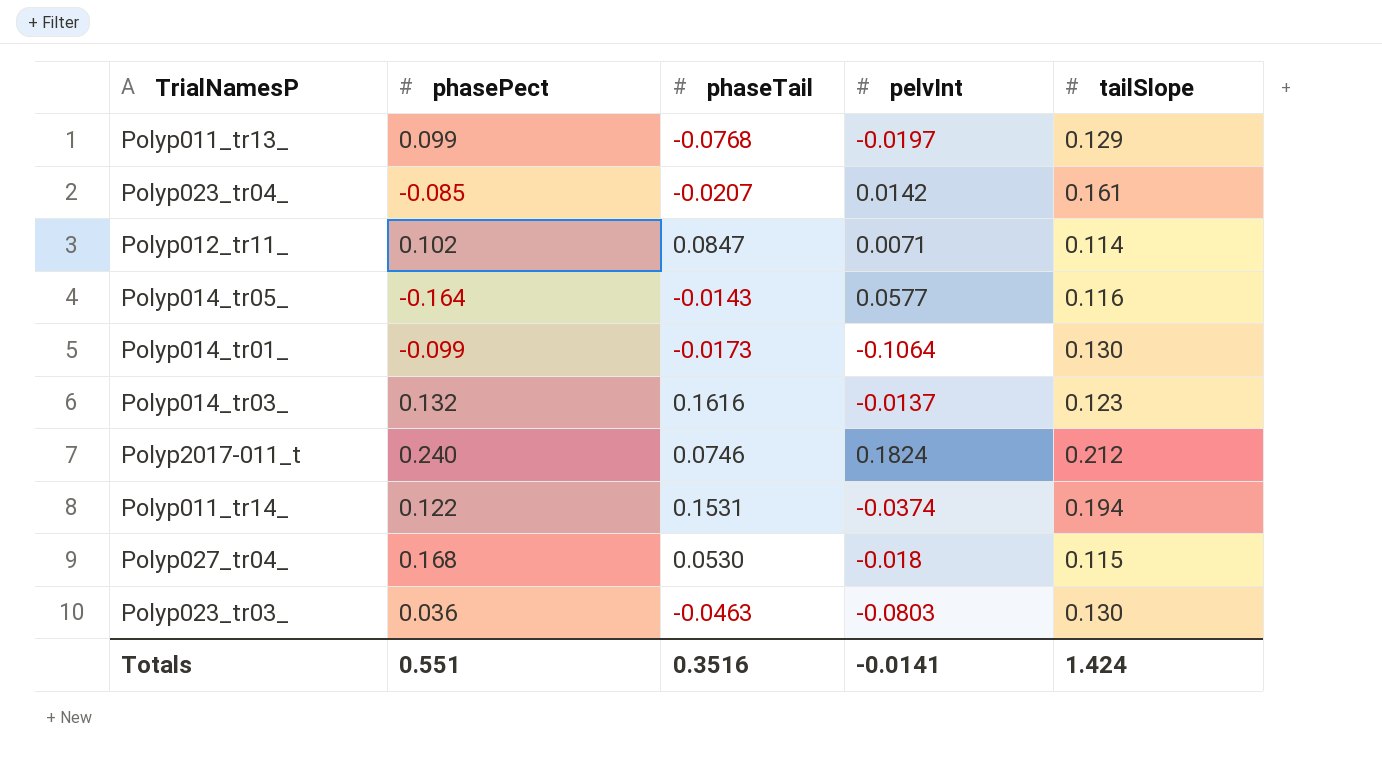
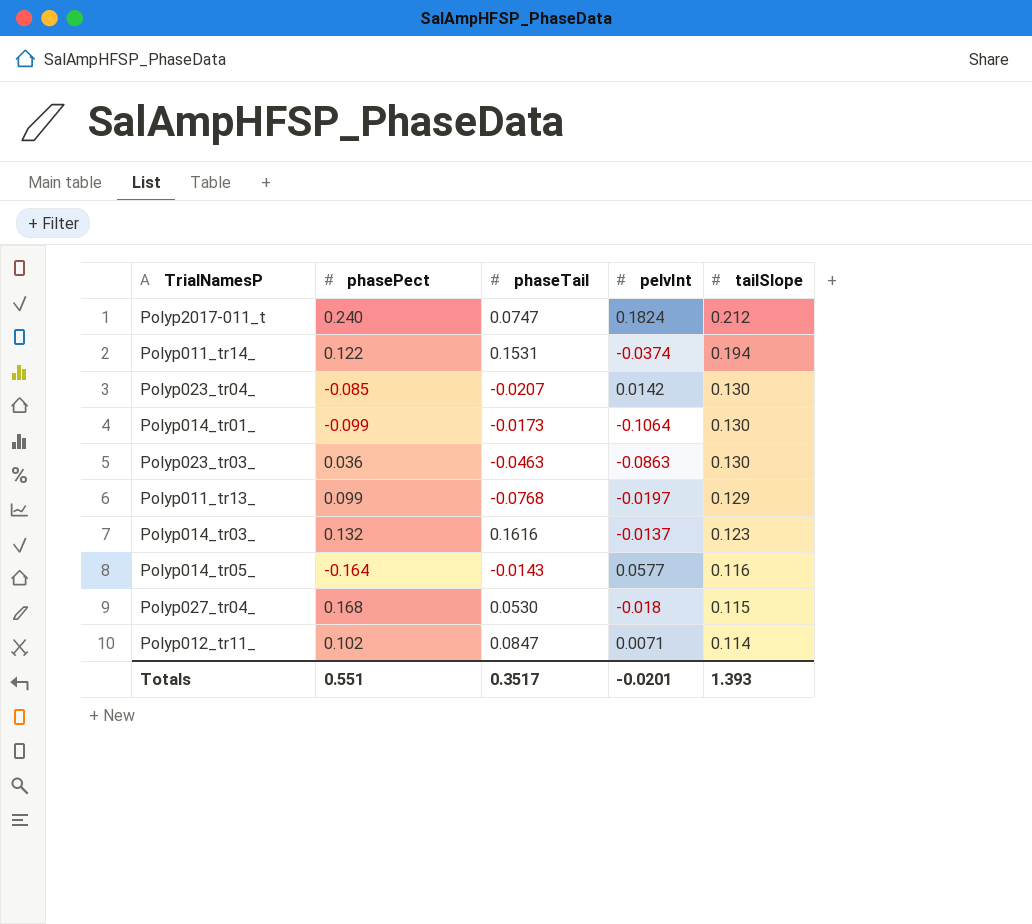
row order: none -> tailSlope descending
Polyp2017-011_t | phaseTail: 0.0746 -> 0.0747
Polyp023_tr04_ | tailSlope: 0.161 -> 0.130
Polyp023_tr03_ | pelvInt: -0.0803 -> -0.0863
Totals | phaseTail: 0.3516 -> 0.3517
Totals | pelvInt: -0.0141 -> -0.0201
Totals | tailSlope: 1.424 -> 1.393

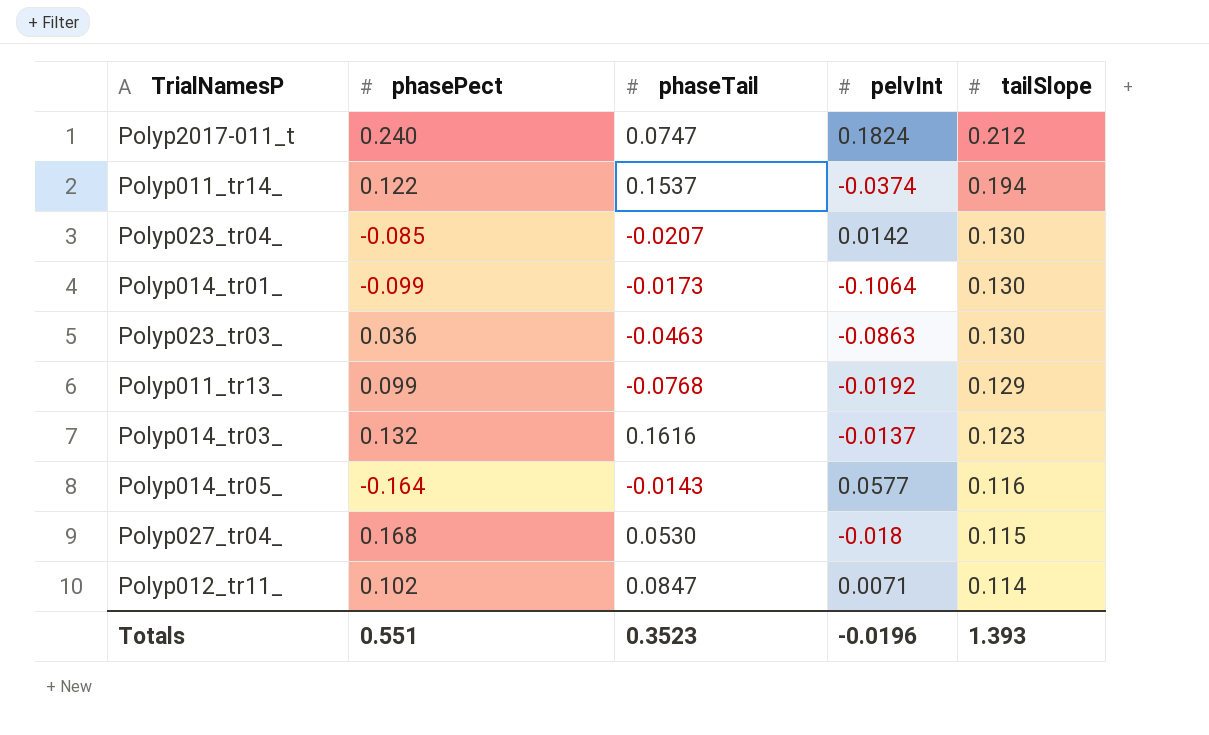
Polyp011_tr14_ | phaseTail: 0.1531 -> 0.1537
Polyp011_tr13_ | pelvInt: -0.0197 -> -0.0192
Totals | phaseTail: 0.3517 -> 0.3523
Totals | pelvInt: -0.0201 -> -0.0196

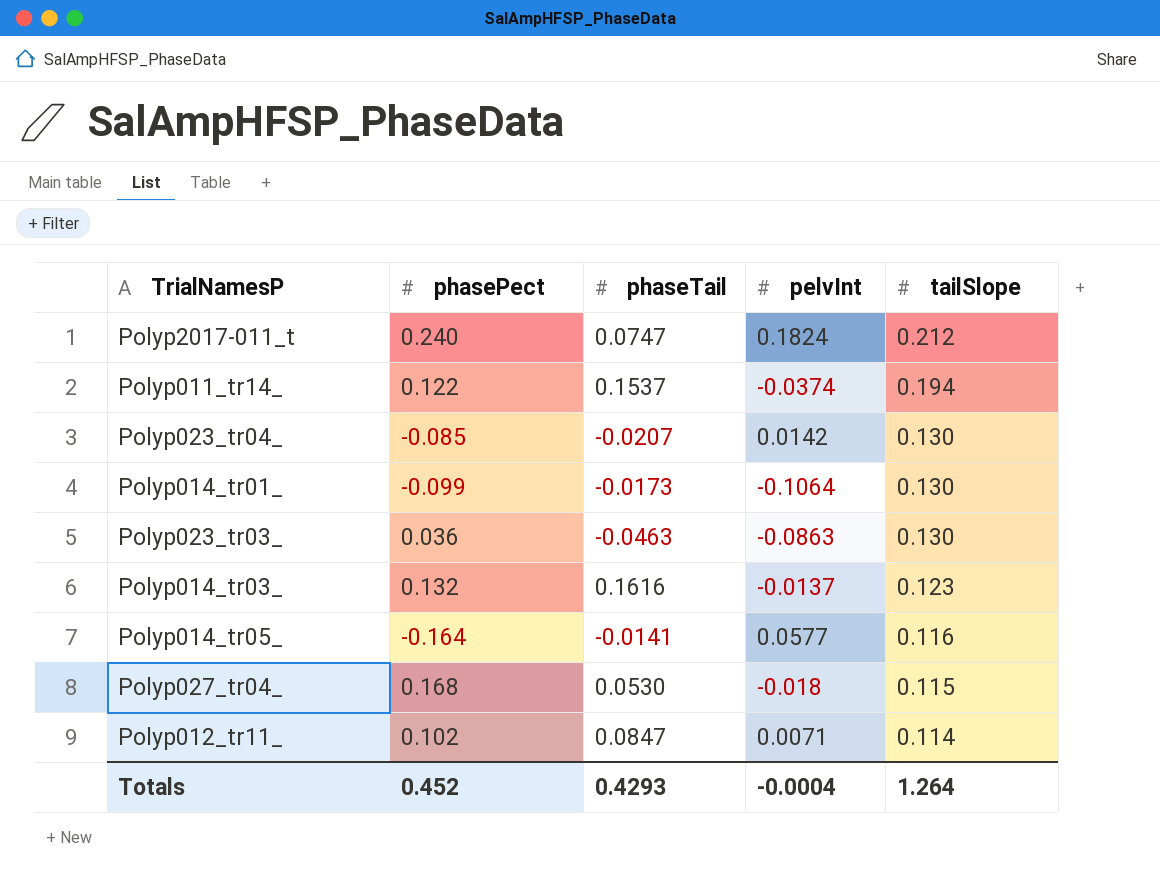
row Polyp011_tr13_: 0.099 | -0.0768 | -0.0192 | 0.129 -> none
Polyp014_tr05_ | phaseTail: -0.0143 -> -0.0141
Totals | phasePect: 0.551 -> 0.452
Totals | phaseTail: 0.3523 -> 0.4293
Totals | pelvInt: -0.0196 -> -0.0004
Totals | tailSlope: 1.393 -> 1.264

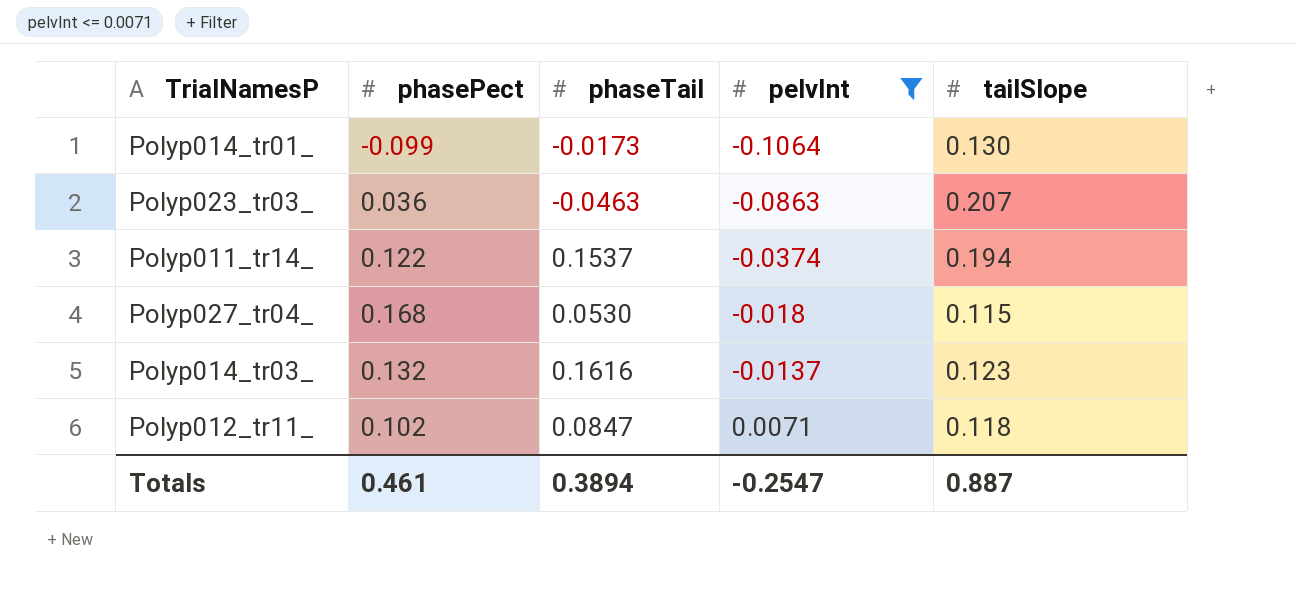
filter: none -> pelvInt <= 0.0071
row order: tailSlope descending -> pelvInt ascending
Polyp023_tr03_ | tailSlope: 0.130 -> 0.207
Polyp012_tr11_ | tailSlope: 0.114 -> 0.118
Totals | phasePect: 0.452 -> 0.461
Totals | phaseTail: 0.4293 -> 0.3894
Totals | pelvInt: -0.0004 -> -0.2547
Totals | tailSlope: 1.264 -> 0.887

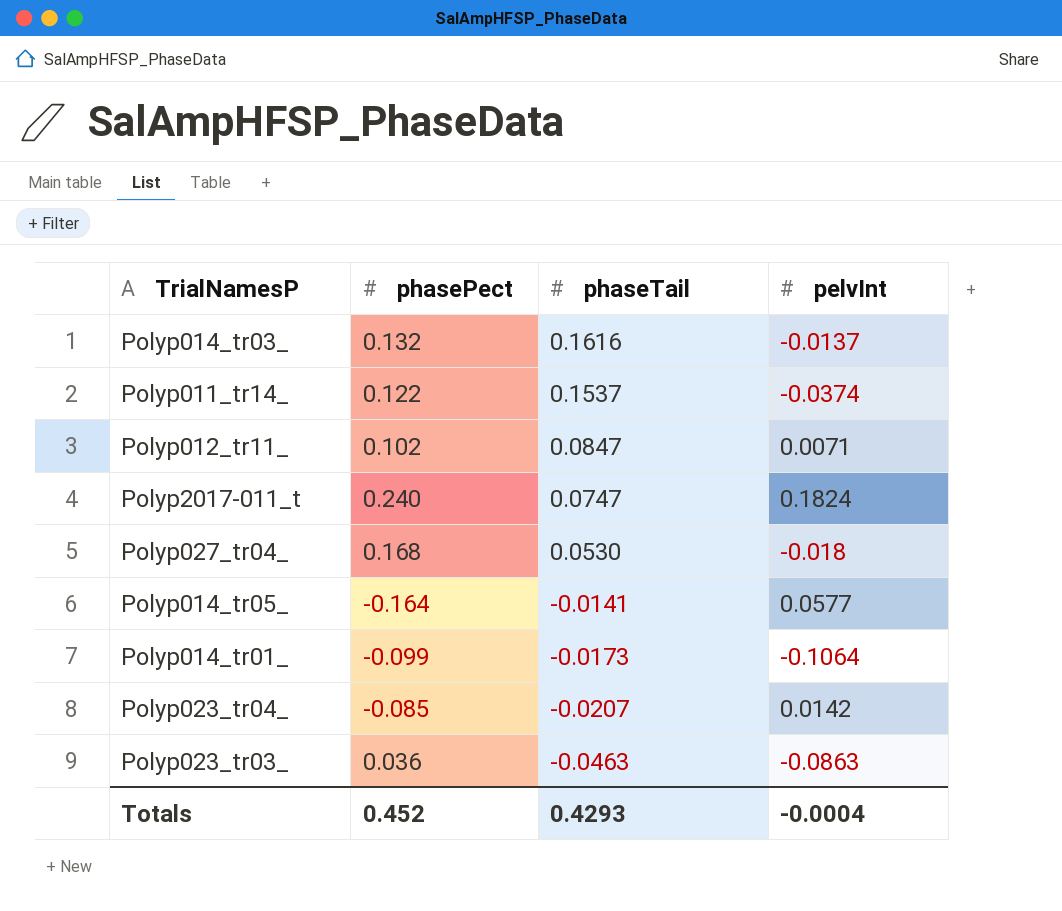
filter: pelvInt <= 0.0071 -> none
row order: pelvInt ascending -> phaseTail descending
column tailSlope | position: 5 -> none
Totals | phasePect: 0.461 -> 0.452
Totals | phaseTail: 0.3894 -> 0.4293
Totals | pelvInt: -0.2547 -> -0.0004

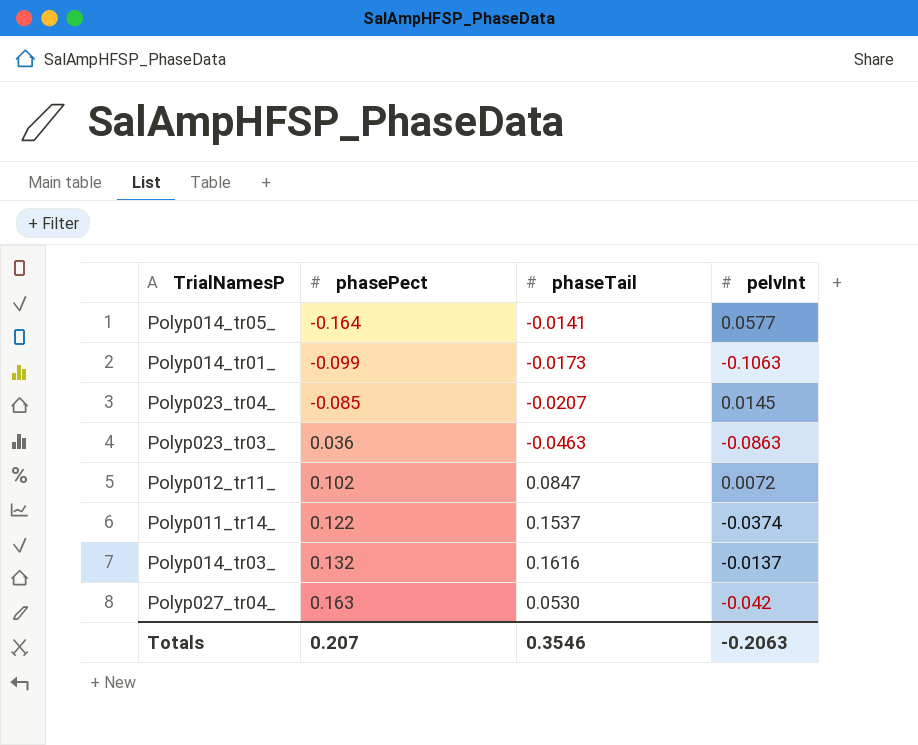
row order: phaseTail descending -> phasePect ascending
row Polyp2017-011_t: 0.240 | 0.0747 | 0.1824 -> none
Polyp014_tr01_ | pelvInt: -0.1064 -> -0.1063
Polyp023_tr04_ | pelvInt: 0.0142 -> 0.0145
Polyp012_tr11_ | pelvInt: 0.0071 -> 0.0072
Polyp027_tr04_ | phasePect: 0.168 -> 0.163
Polyp027_tr04_ | pelvInt: -0.018 -> -0.042
Totals | phasePect: 0.452 -> 0.207
Totals | phaseTail: 0.4293 -> 0.3546
Totals | pelvInt: -0.0004 -> -0.2063

